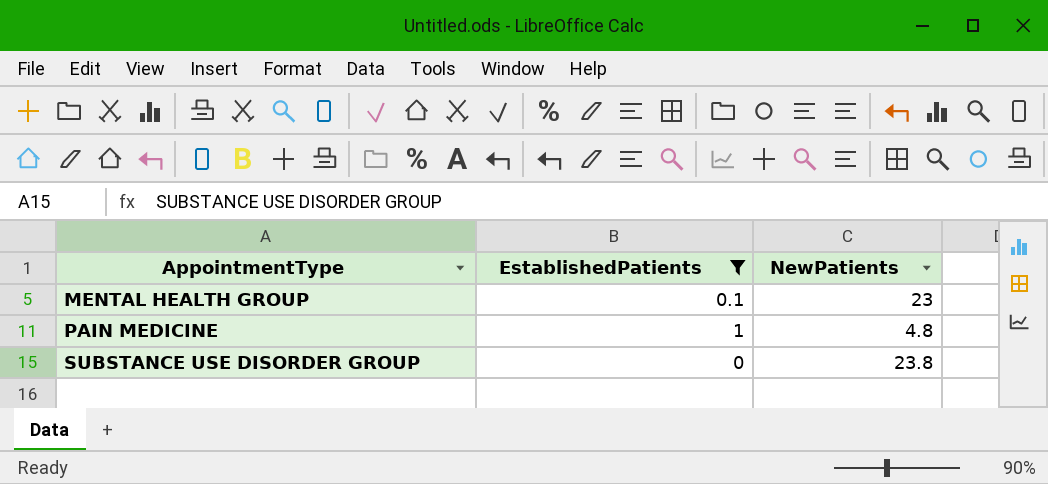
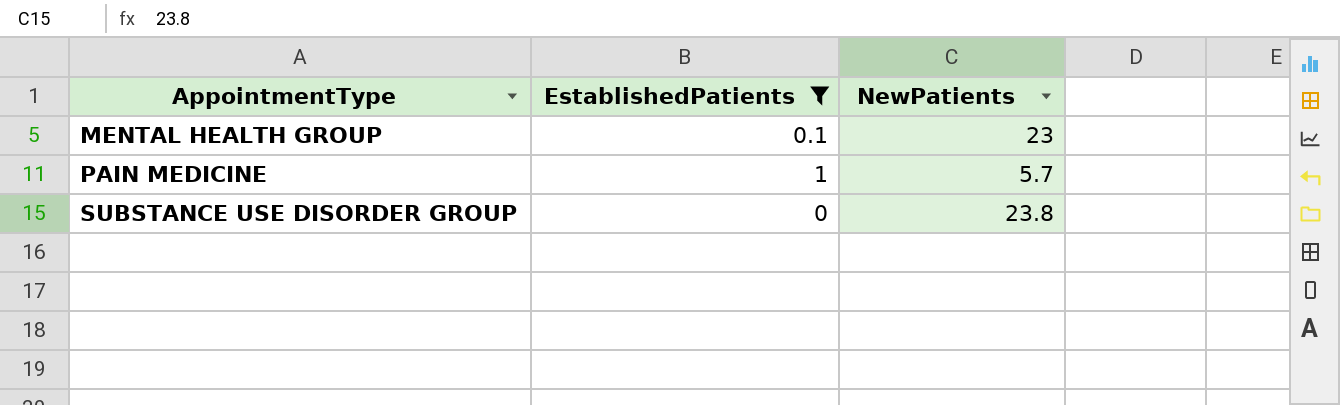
PAIN MEDICINE | NewPatients: 4.8 -> 5.7

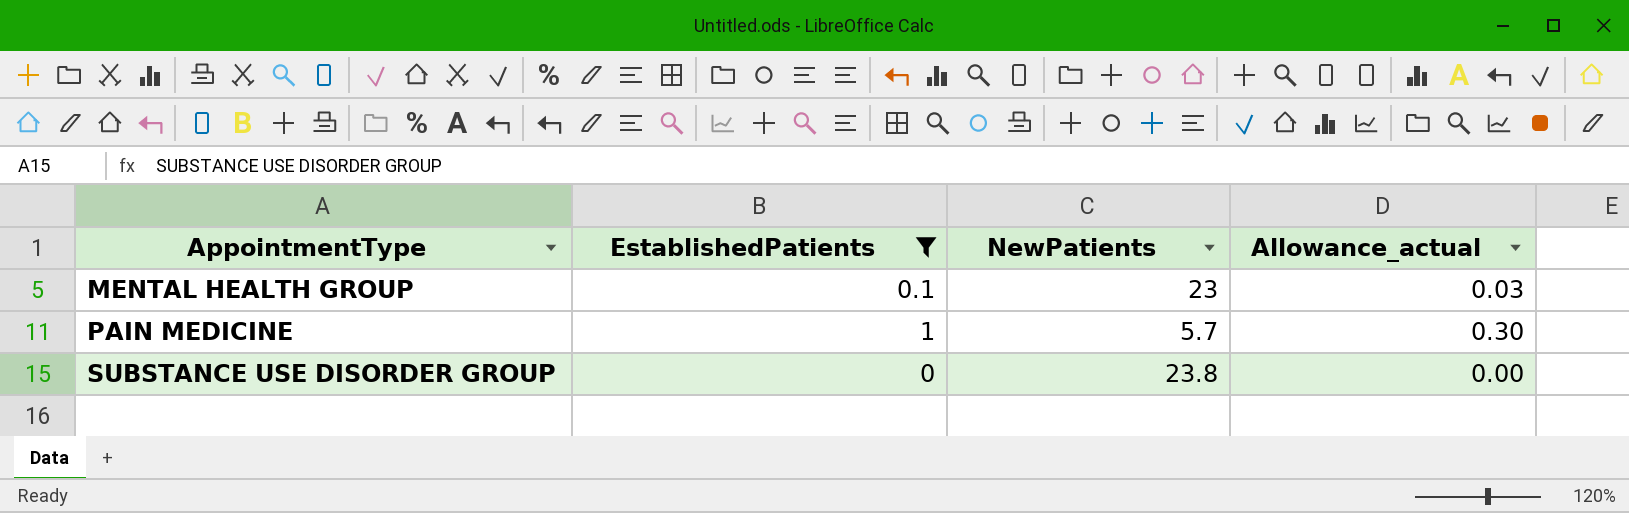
column Allowance_actual | formula: none -> [EstablishedPatients] * 0.3

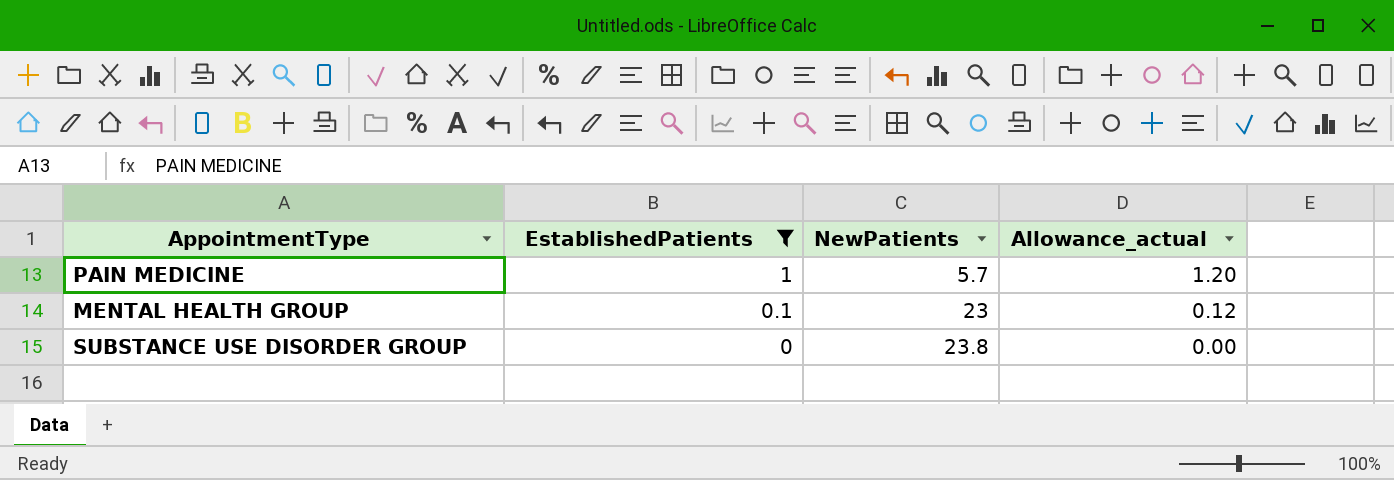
row order: AppointmentType ascending -> EstablishedPatients descending
column Allowance_actual | formula: [EstablishedPatients] * 0.3 -> [EstablishedPatients] * 1.2

